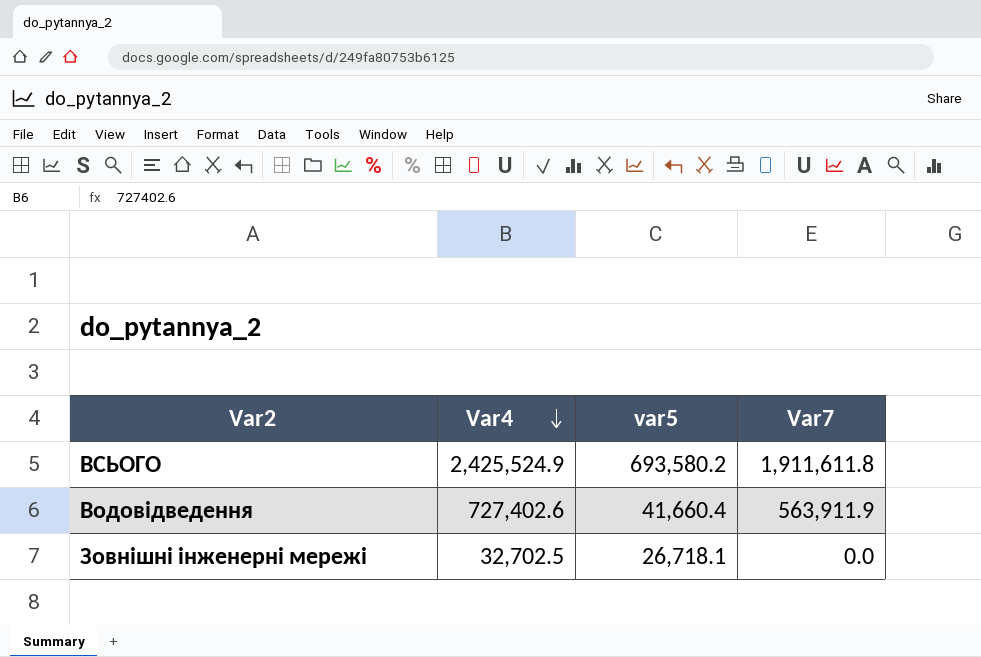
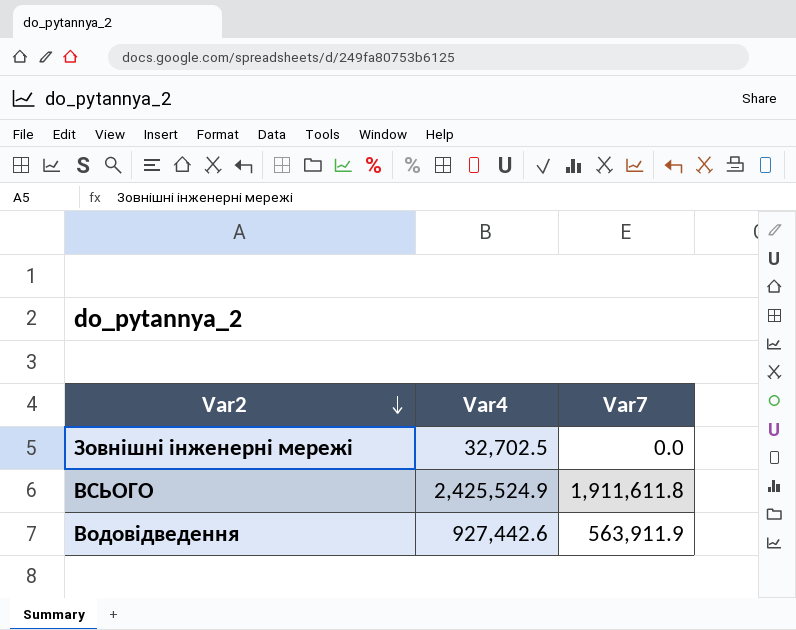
row order: Var4 descending -> Var2 descending
column var5 | position: 3 -> none
Водовідведення | Var4: 727,402.6 -> 927,442.6

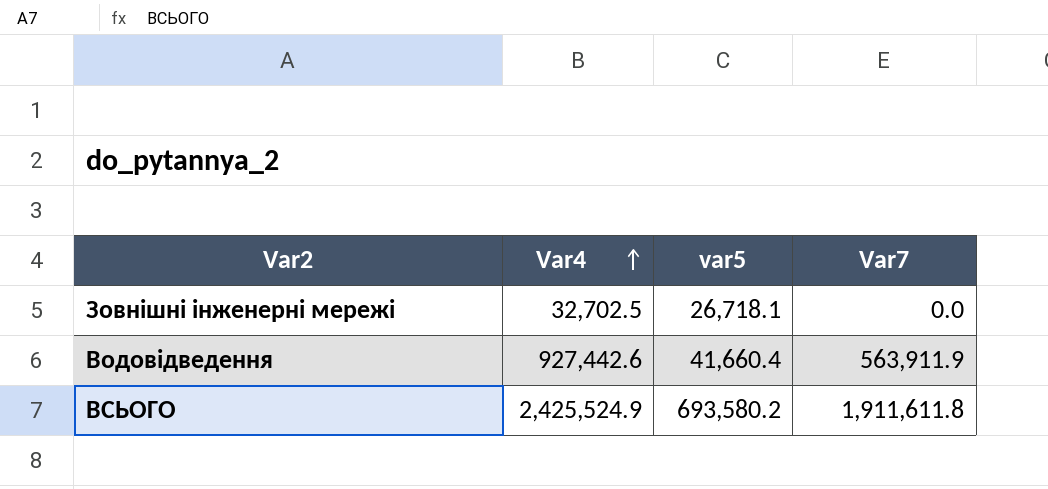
row order: Var2 descending -> Var4 ascending
column var5 | position: none -> 3

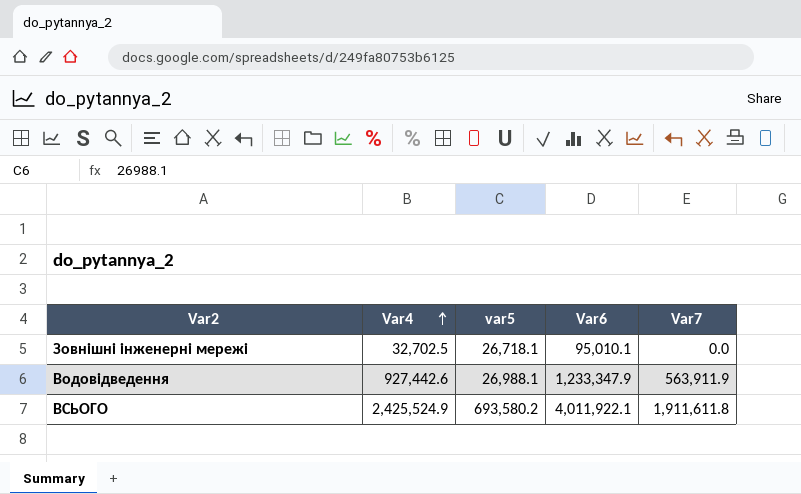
column Var6 | position: none -> 4
Водовідведення | var5: 41,660.4 -> 26,988.1

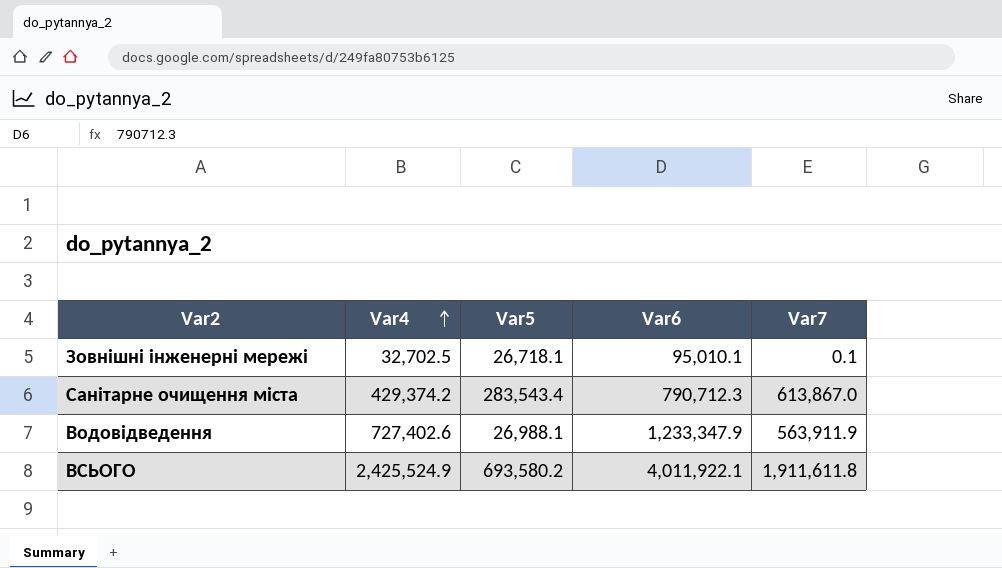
column name: var5 -> Var5
Зовнішні інженерні мережі | Var7: 0.0 -> 0.1
row Санітарне очищення міста: none -> 429,374.2 | 283,543.4 | 790,712.3 | 613,867.0
Водовідведення | Var4: 927,442.6 -> 727,402.6

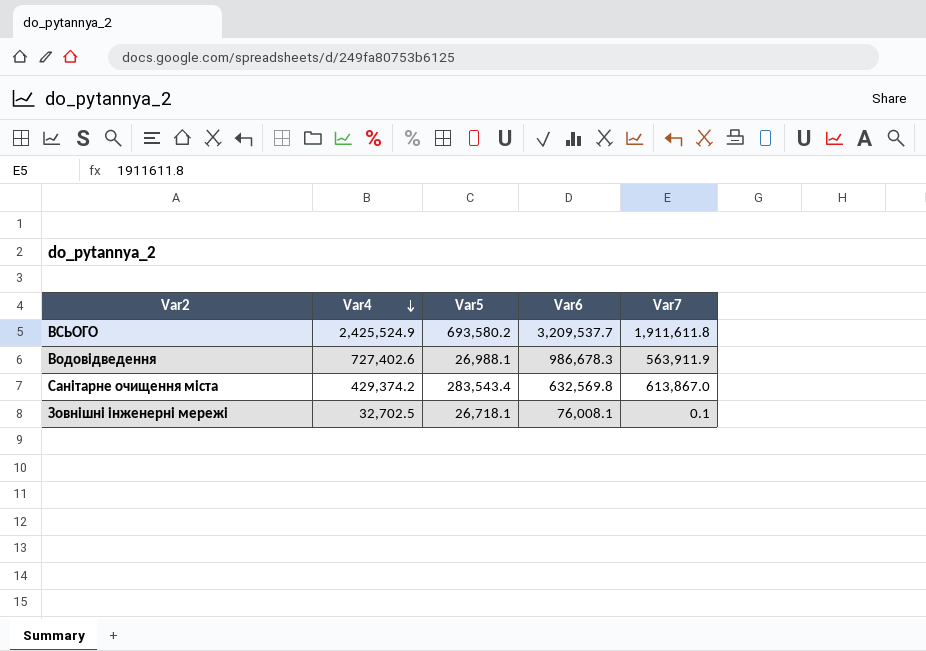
row order: Var4 ascending -> Var4 descending
ВСЬОГО | Var6: 4,011,922.1 -> 3,209,537.7
Водовідведення | Var6: 1,233,347.9 -> 986,678.3
Санітарне очищення міста | Var6: 790,712.3 -> 632,569.8
Зовнішні інженерні мережі | Var6: 95,010.1 -> 76,008.1

